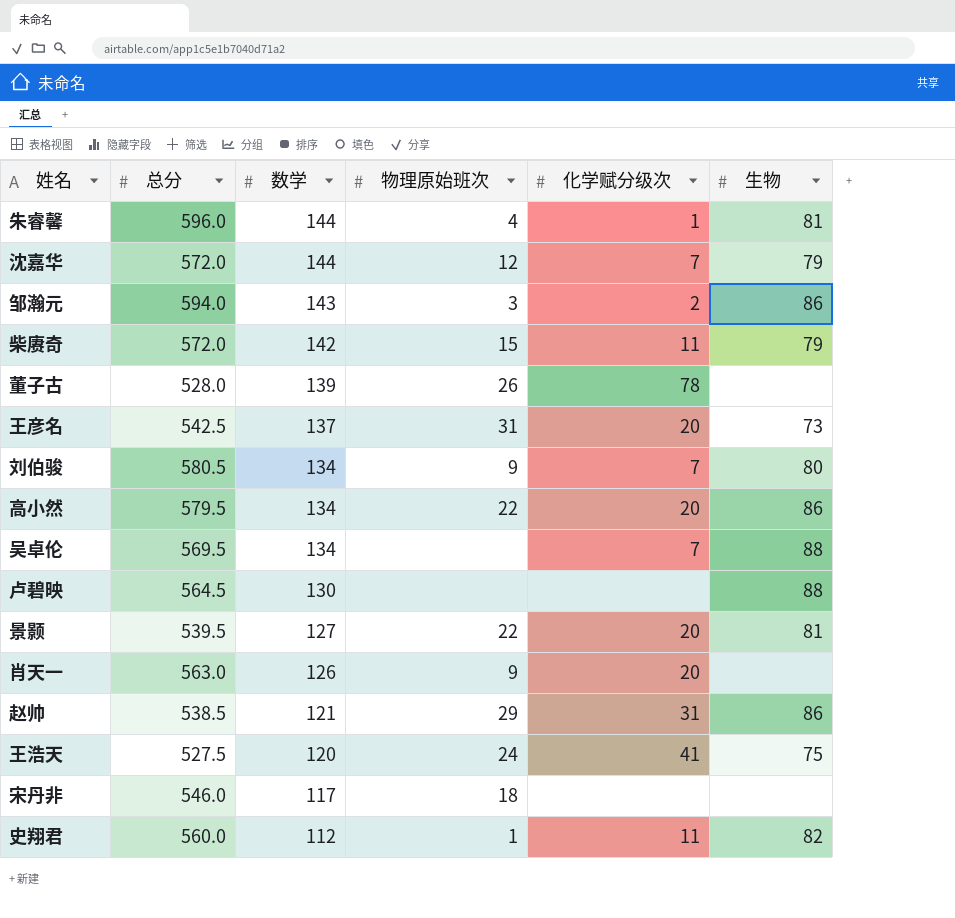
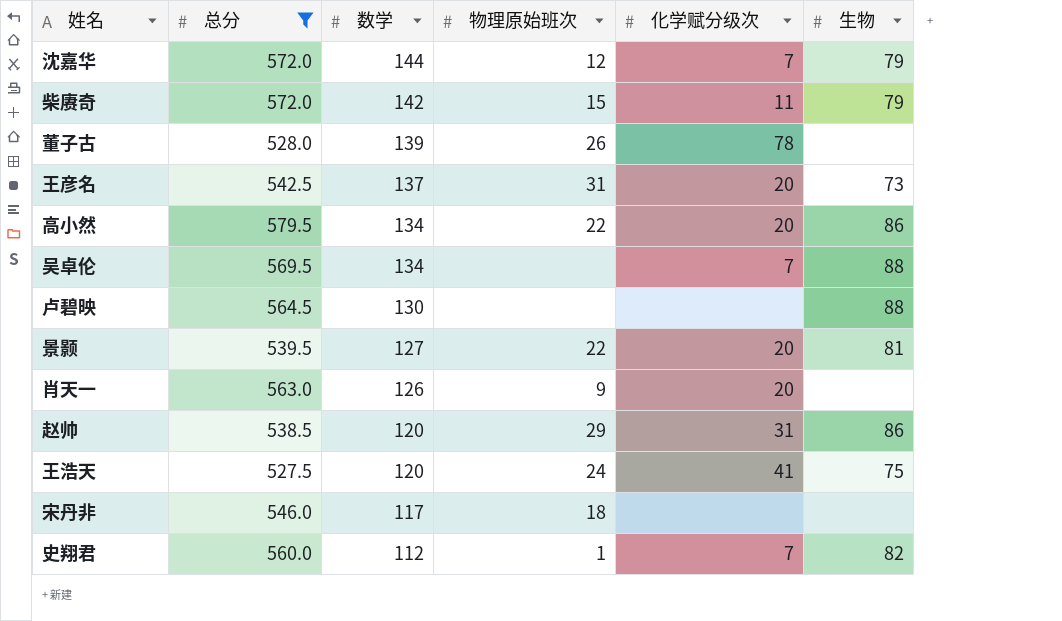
filter: none -> 总分 <= 579.5
赵帅 | 数学: 121 -> 120
史翔君 | 化学赋分级次: 11 -> 7

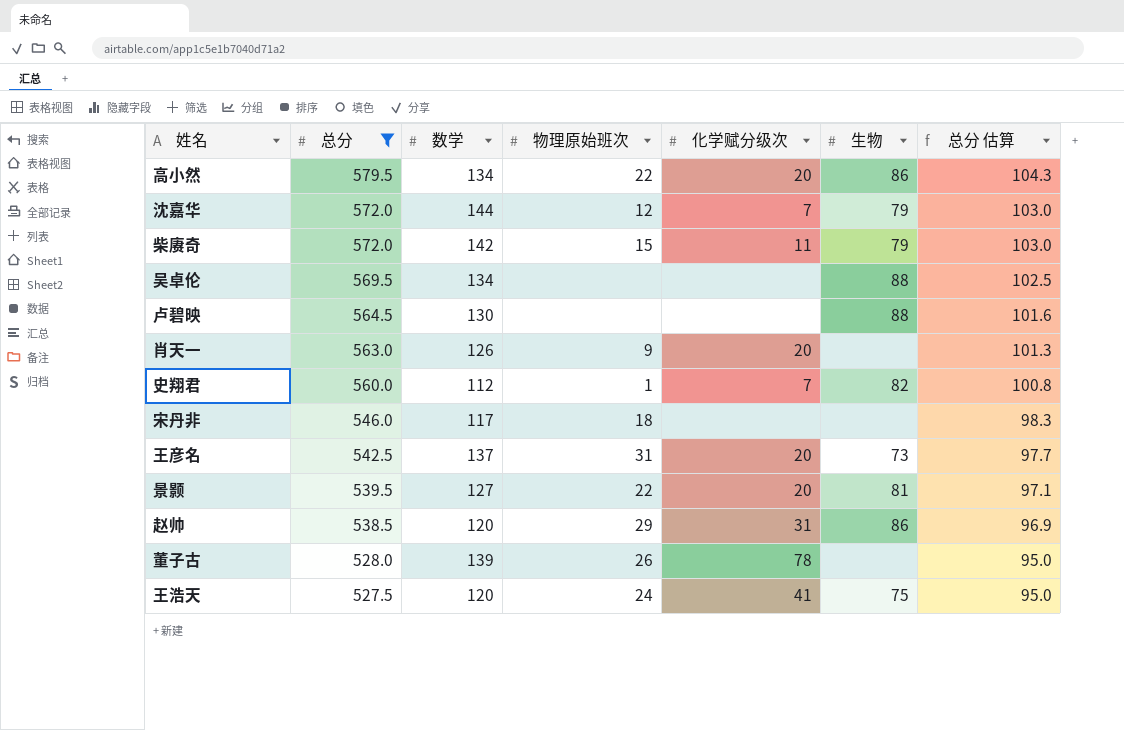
row order: 数学 descending -> 总分 descending
column 总分 估算 | formula: none -> [总分] * 0.18
吴卓伦 | 化学赋分级次: 7 -> none

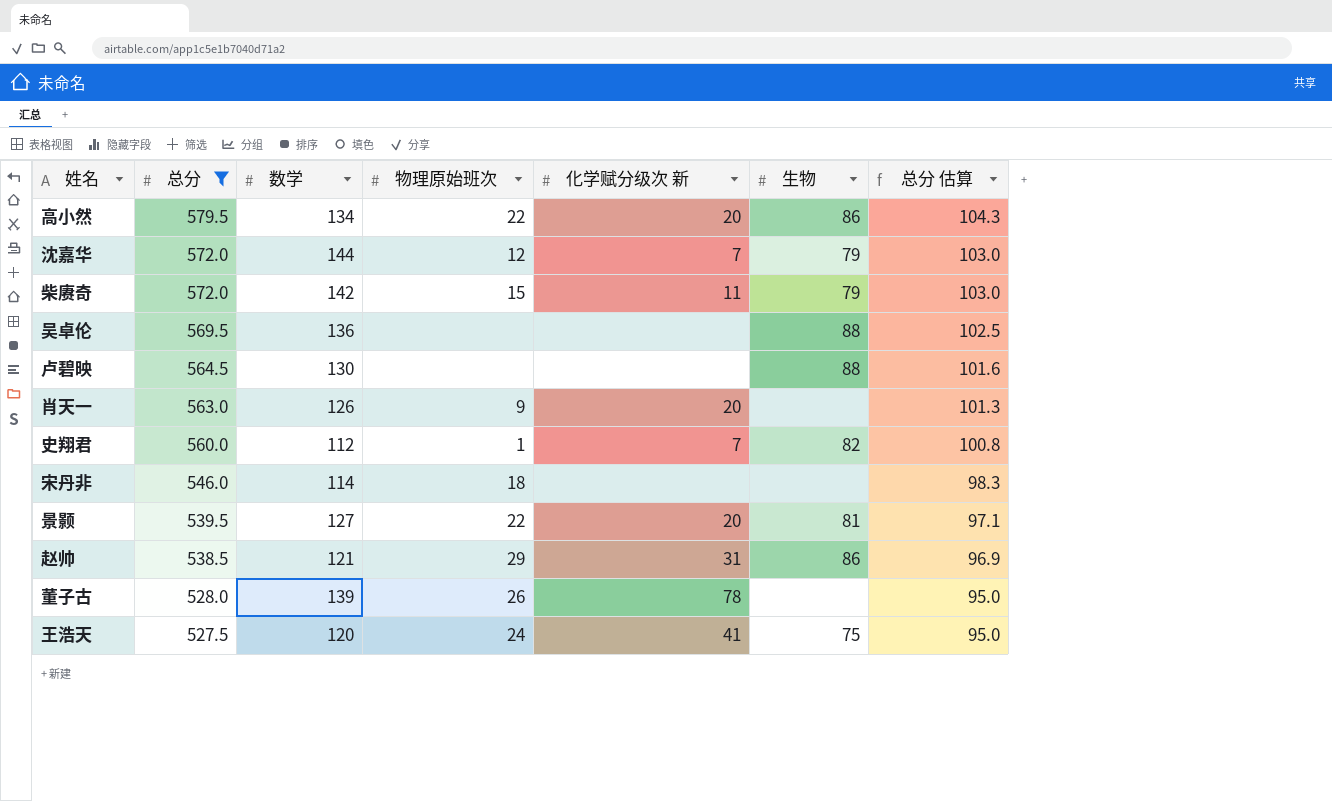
column name: 化学赋分级次 -> 化学赋分级次 新
row 王彦名: 542.5 | 137 | 31 | 20 | 73 | 97.7 -> none
吴卓伦 | 数学: 134 -> 136
宋丹非 | 数学: 117 -> 114
赵帅 | 数学: 120 -> 121

